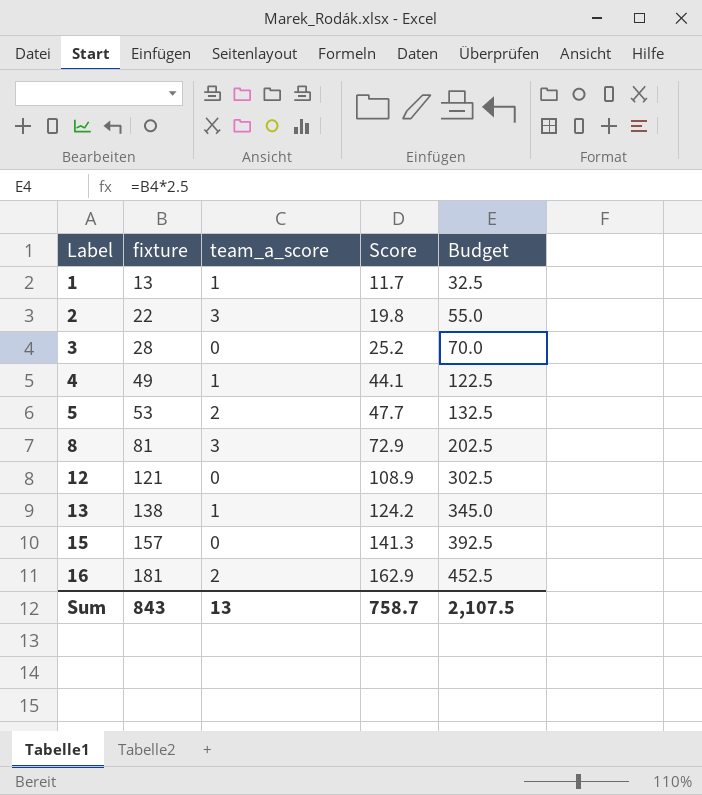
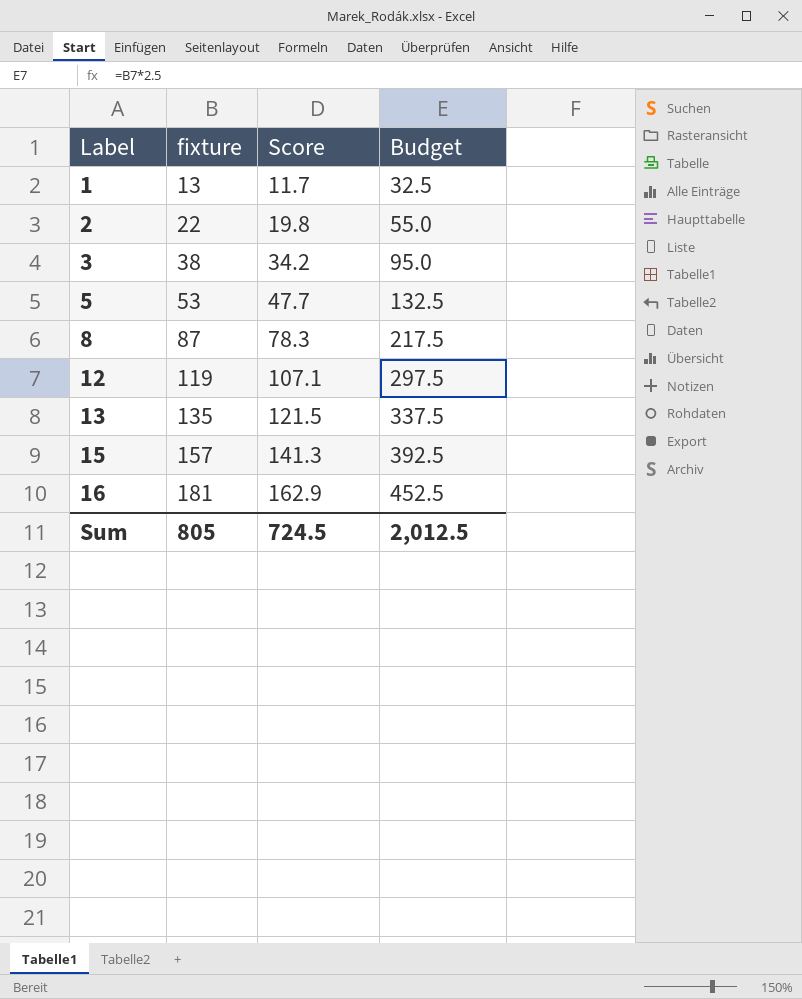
column team_a_score | position: 3 -> none
row 4: 49 | 1 | 44.1 | 122.5 -> none
3 | fixture: 28 -> 38
3 | Score: 25.2 -> 34.2
3 | Budget: 70.0 -> 95.0
8 | fixture: 81 -> 87
8 | Score: 72.9 -> 78.3
8 | Budget: 202.5 -> 217.5
12 | fixture: 121 -> 119
12 | Score: 108.9 -> 107.1
12 | Budget: 302.5 -> 297.5
13 | fixture: 138 -> 135
13 | Score: 124.2 -> 121.5
13 | Budget: 345.0 -> 337.5
Sum | fixture: 843 -> 805
Sum | Score: 758.7 -> 724.5
Sum | Budget: 2,107.5 -> 2,012.5

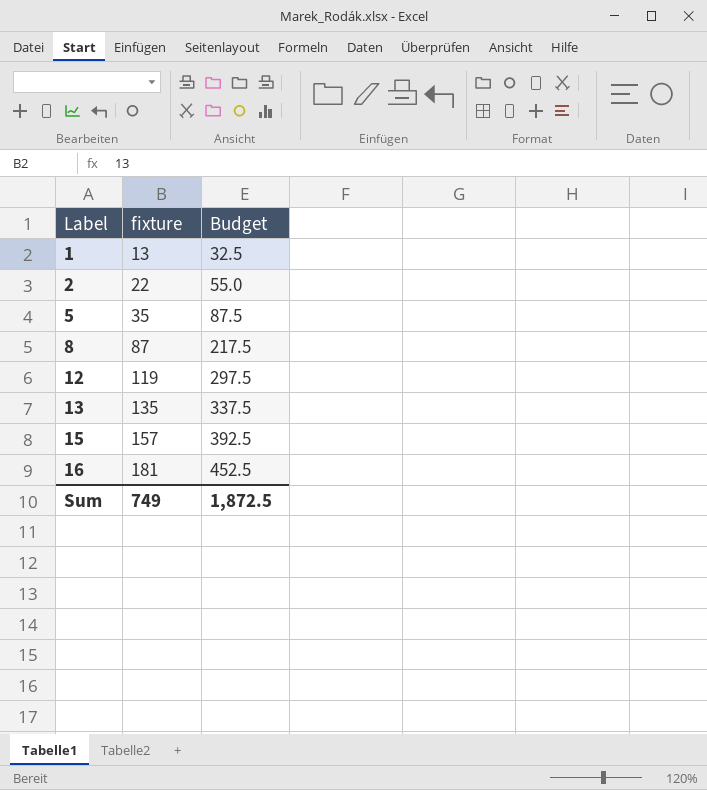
column Score | formula: [fixture] * 0.9 -> none
row 3: 38 | 34.2 | 95.0 -> none
5 | fixture: 53 -> 35
5 | Budget: 132.5 -> 87.5
Sum | fixture: 805 -> 749
Sum | Budget: 2,012.5 -> 1,872.5

